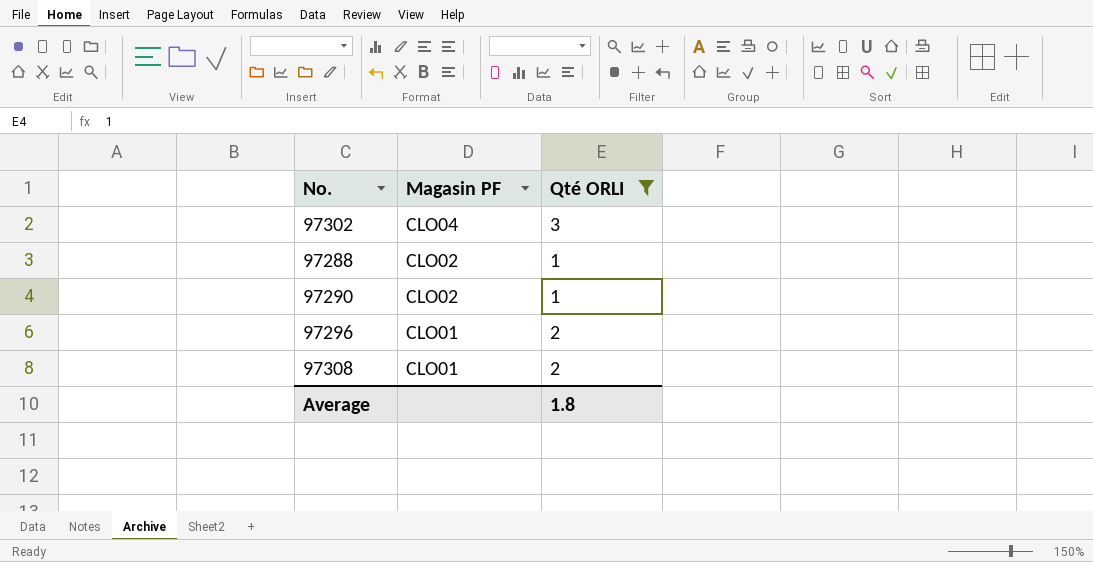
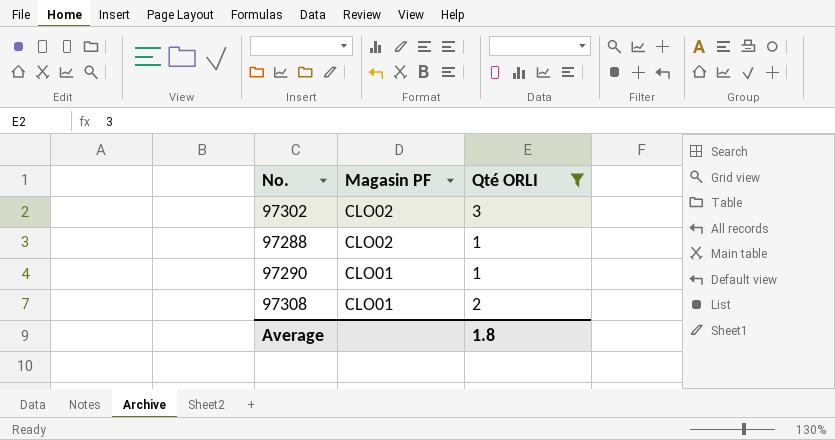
row 97296: CLO01 | 2 -> none
97302 | Magasin PF: CLO04 -> CLO02
97290 | Magasin PF: CLO02 -> CLO01

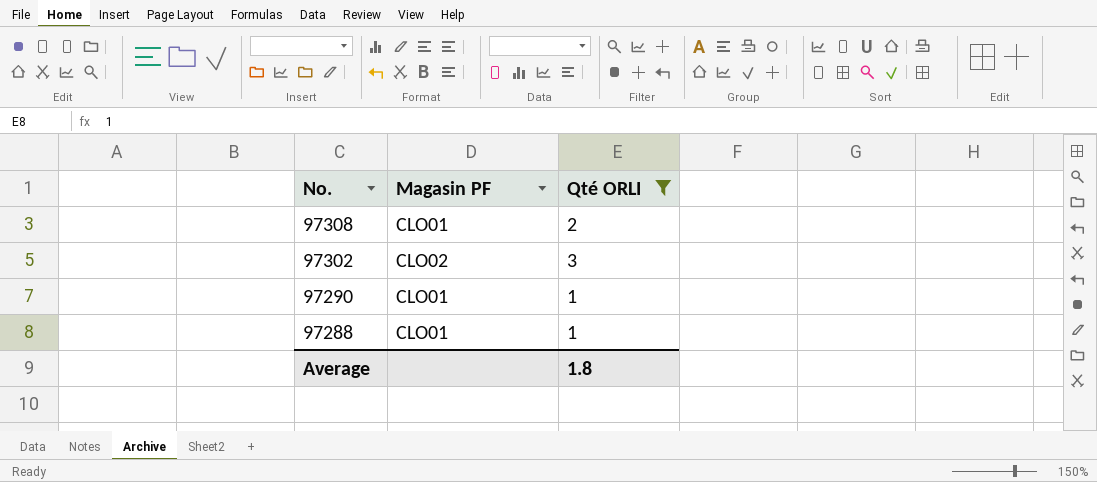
row order: Magasin PF descending -> No. descending
97288 | Magasin PF: CLO02 -> CLO01

